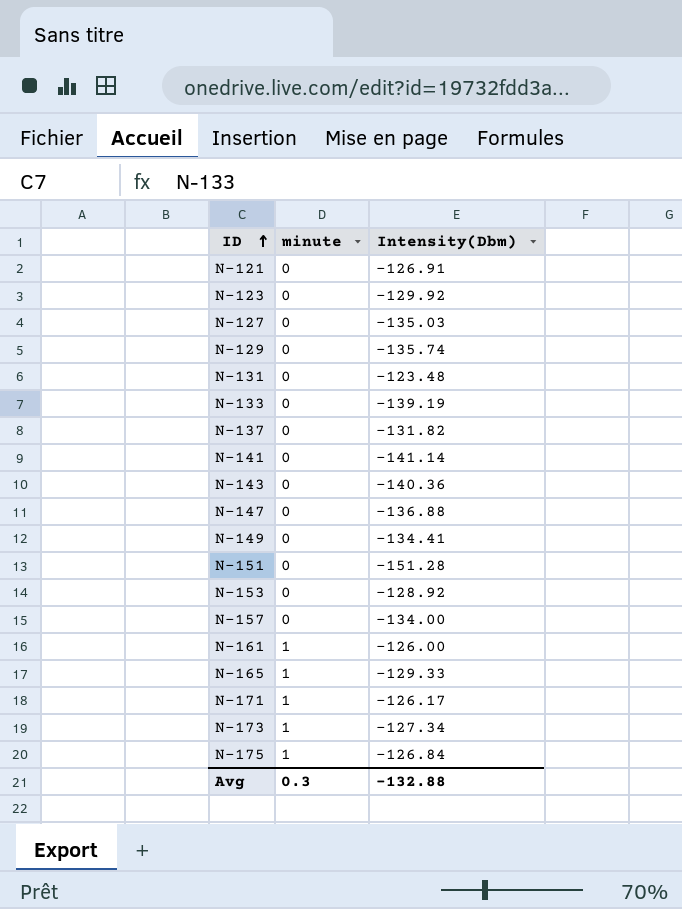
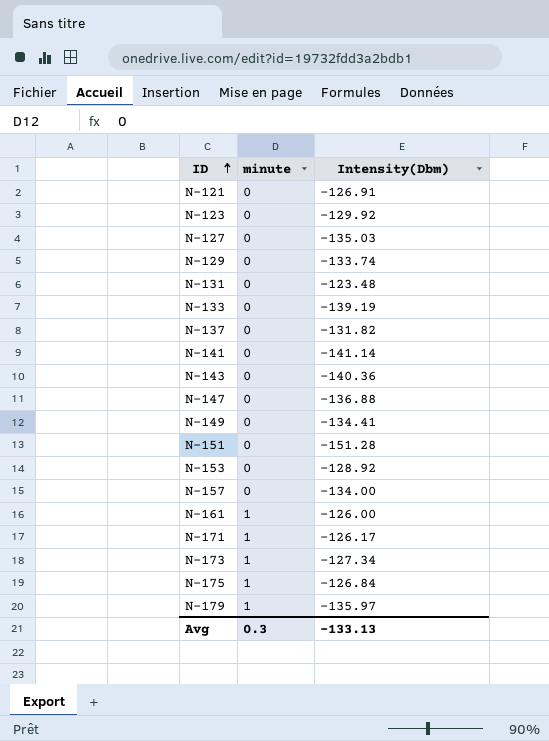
row N-165: 1 | -129.33 -> none
N-129 | Intensity(Dbm): -135.74 -> -133.74
row N-179: none -> 1 | -135.97
Avg | Intensity(Dbm): -132.88 -> -133.13

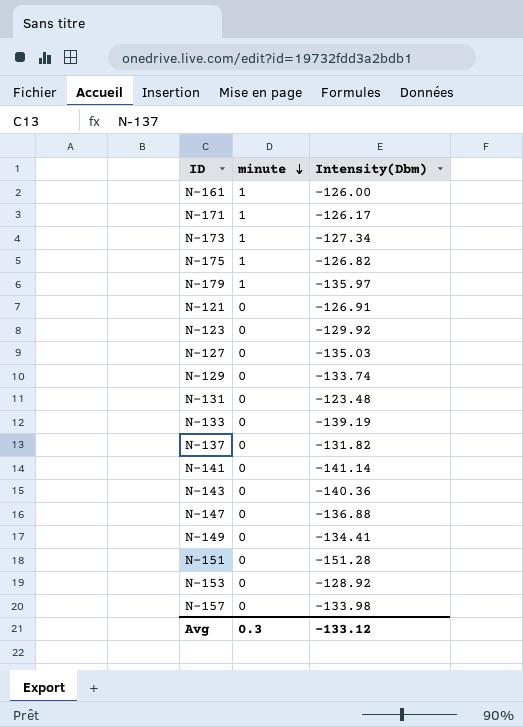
row order: ID ascending -> minute descending
N-175 | Intensity(Dbm): -126.84 -> -126.82
N-157 | Intensity(Dbm): -134.00 -> -133.98
Avg | Intensity(Dbm): -133.13 -> -133.12

